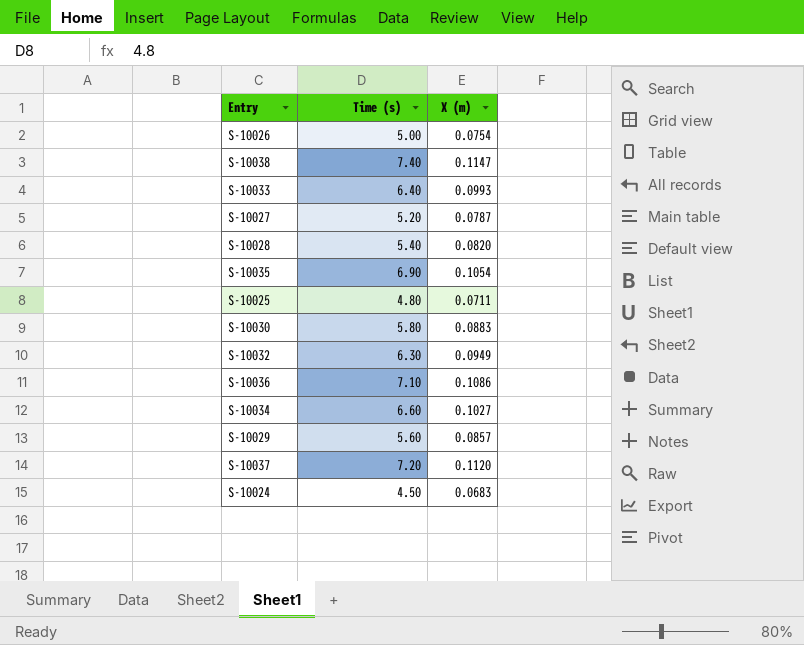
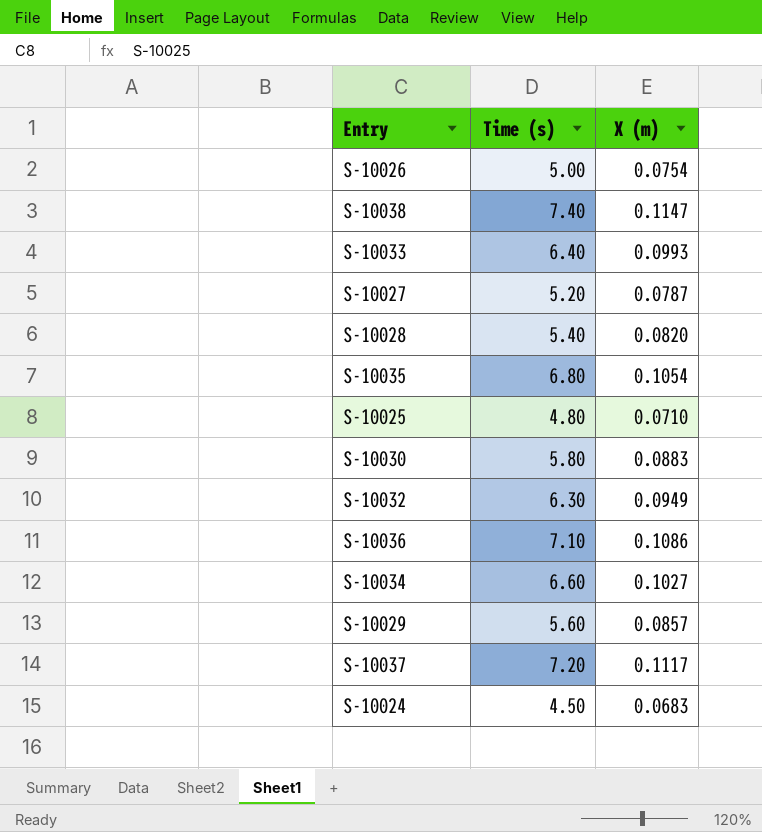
S-10035 | Time (s): 6.90 -> 6.80
S-10025 | X (m): 0.0711 -> 0.0710
S-10037 | X (m): 0.1120 -> 0.1117

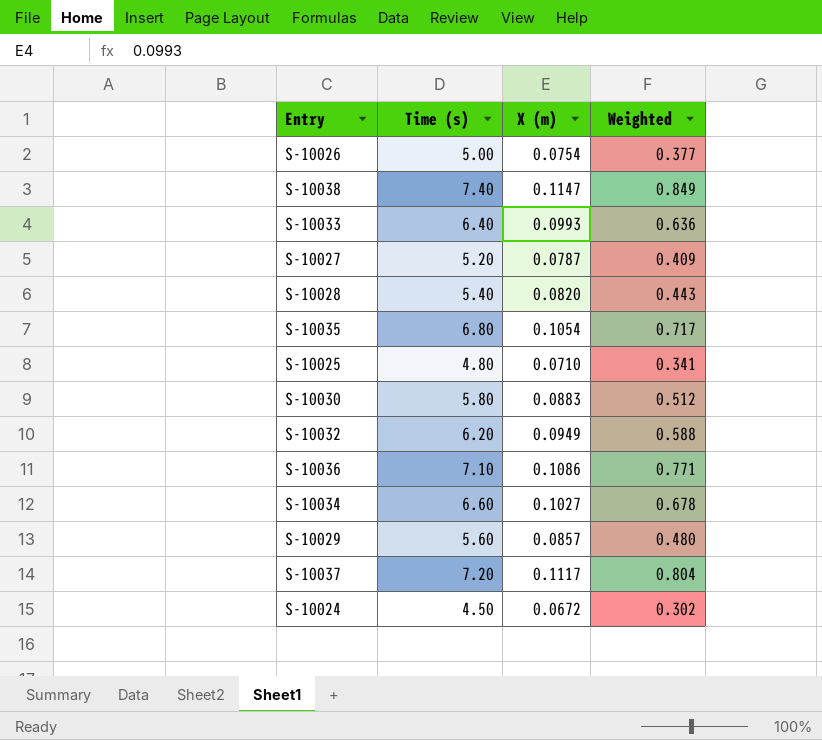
column Weighted | formula: none -> [Time (s)] * [X (m)]
S-10032 | Time (s): 6.30 -> 6.20
S-10024 | X (m): 0.0683 -> 0.0672

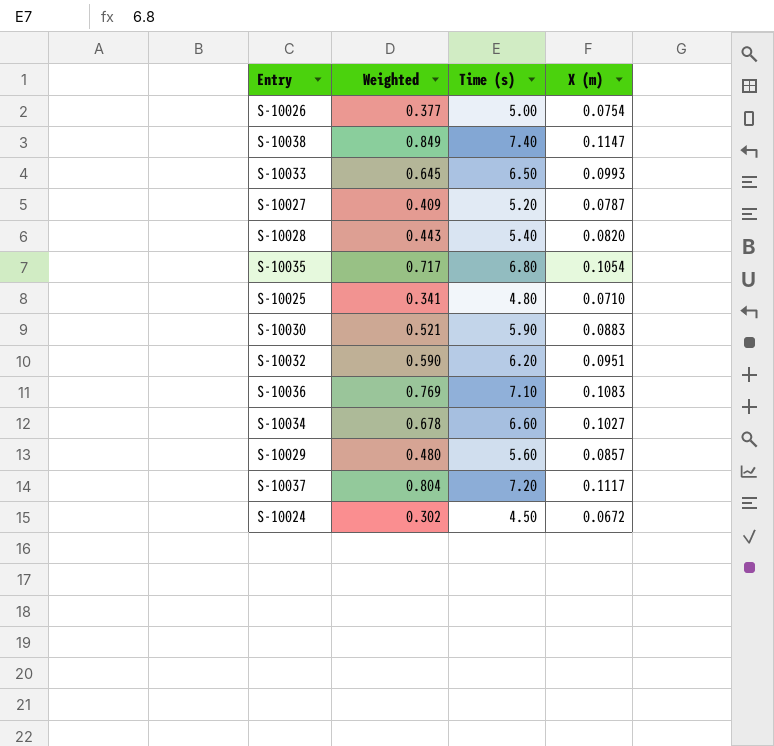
column Weighted | position: 4 -> 2
S-10033 | Weighted: 0.636 -> 0.645
S-10033 | Time (s): 6.40 -> 6.50
S-10030 | Weighted: 0.512 -> 0.521
S-10030 | Time (s): 5.80 -> 5.90
S-10032 | Weighted: 0.588 -> 0.590
S-10032 | X (m): 0.0949 -> 0.0951
S-10036 | Weighted: 0.771 -> 0.769
S-10036 | X (m): 0.1086 -> 0.1083

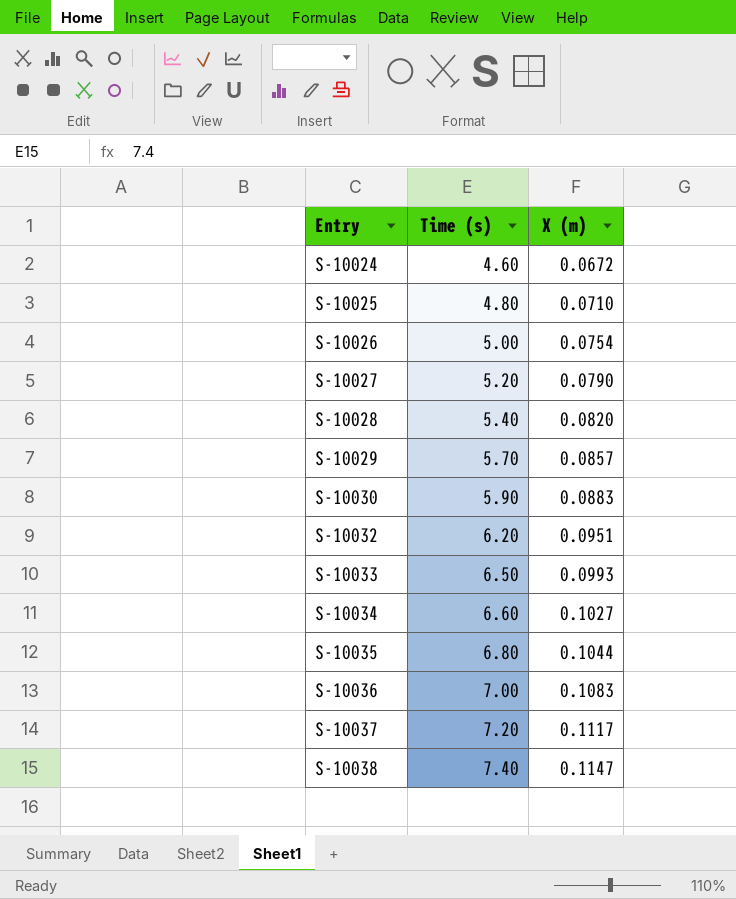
row order: none -> Entry ascending
column Weighted | formula: [Time (s)] * [X (m)] -> none
S-10024 | Time (s): 4.50 -> 4.60
S-10027 | X (m): 0.0787 -> 0.0790
S-10029 | Time (s): 5.60 -> 5.70
S-10035 | X (m): 0.1054 -> 0.1044
S-10036 | Time (s): 7.10 -> 7.00

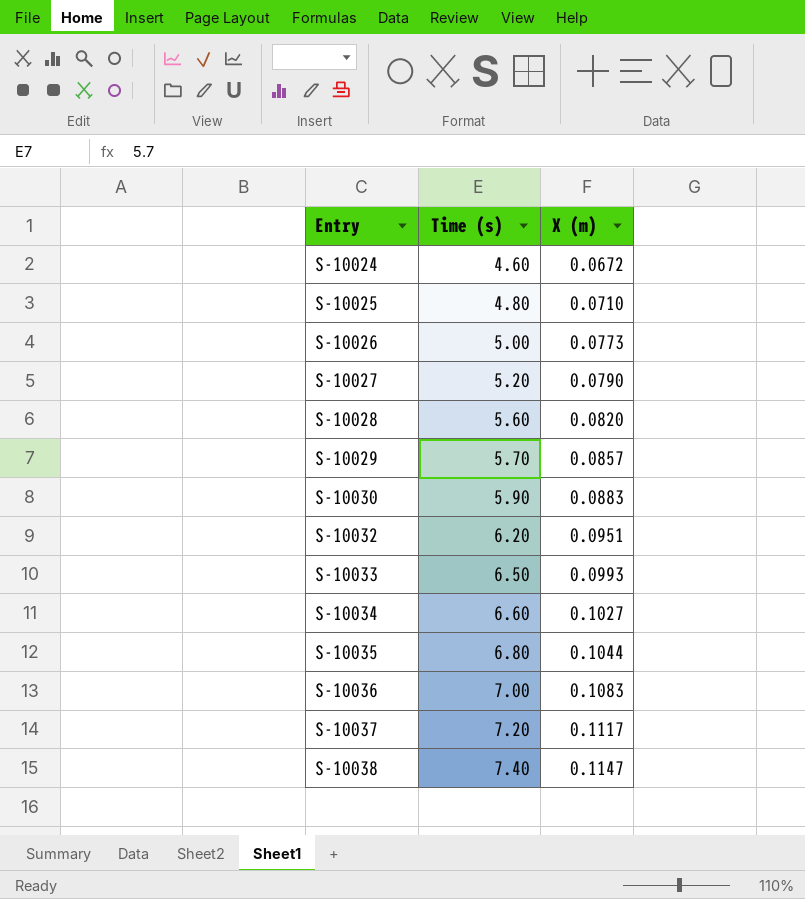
S-10026 | X (m): 0.0754 -> 0.0773
S-10028 | Time (s): 5.40 -> 5.60

